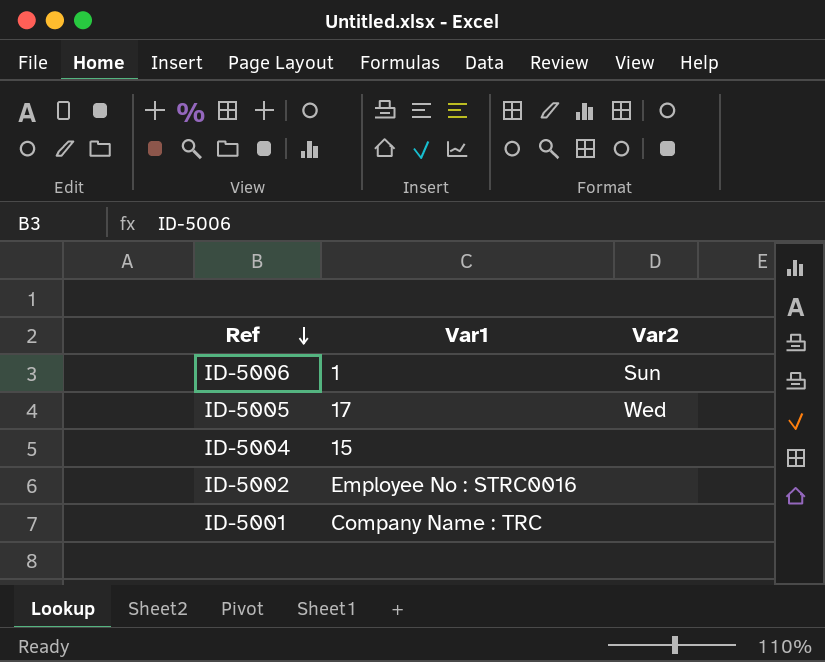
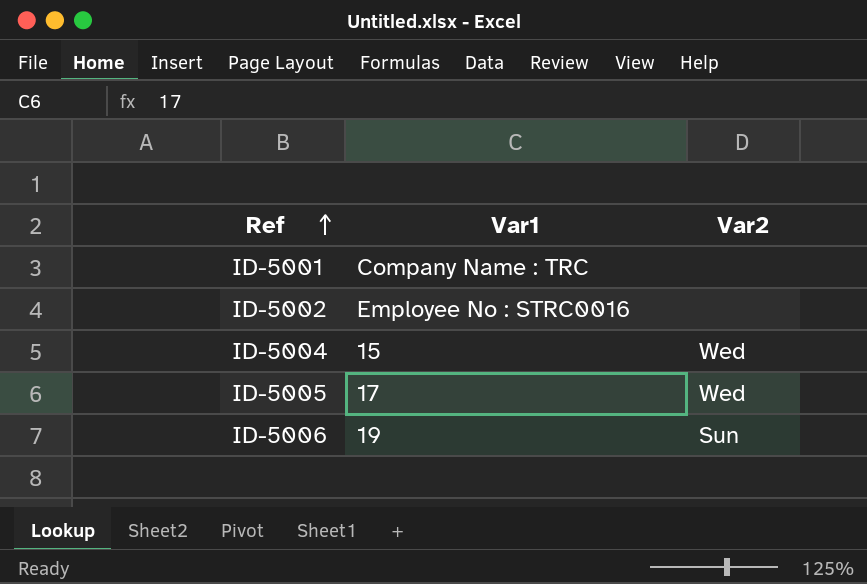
row order: Ref descending -> Ref ascending
ID-5004 | Var2: none -> Wed
ID-5006 | Var1: 1 -> 19

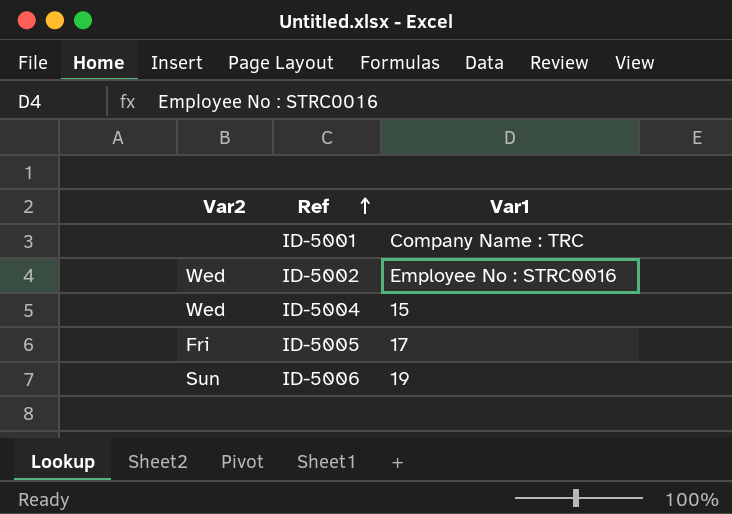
column Var2 | position: 3 -> 1
ID-5002 | Var2: none -> Wed
ID-5005 | Var2: Wed -> Fri

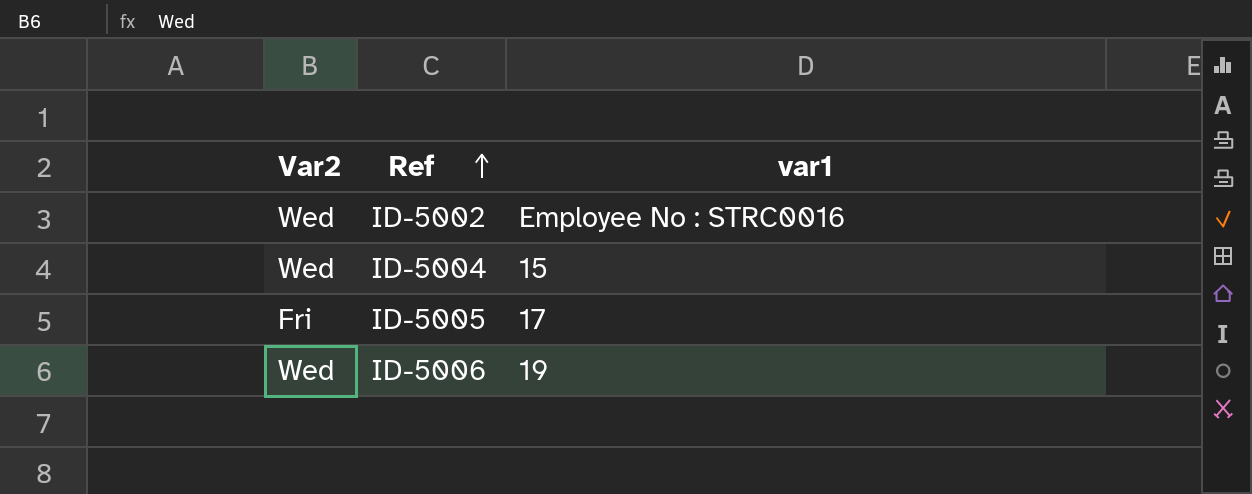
column name: Var1 -> var1
row ID-5001: none | Company Name : TRC -> none
ID-5006 | Var2: Sun -> Wed

